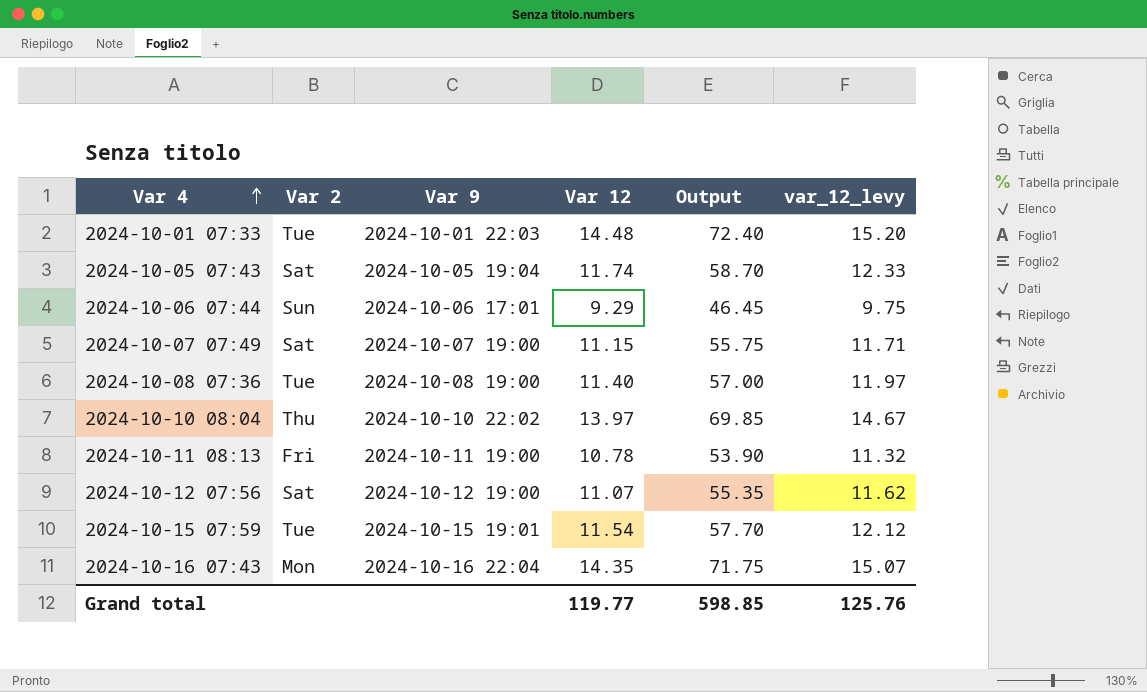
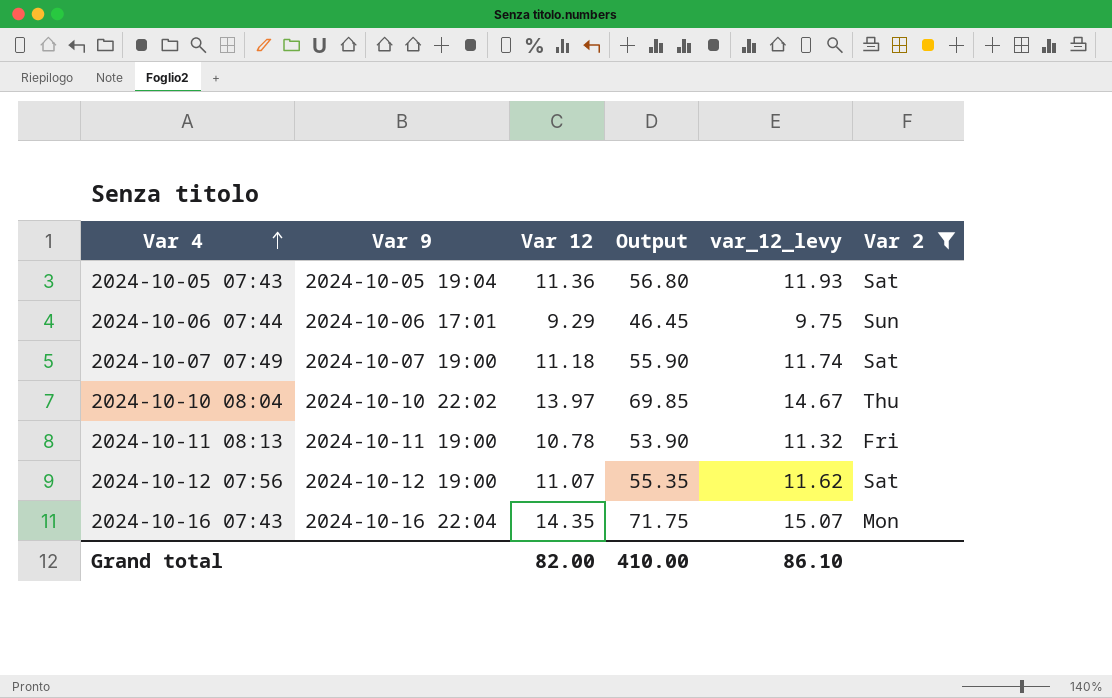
filter: none -> Var 2 != Tue
column Var 2 | position: 2 -> 6
2024-10-05 07:43 | Var 12: 11.74 -> 11.36
2024-10-05 07:43 | Output: 58.70 -> 56.80
2024-10-05 07:43 | var_12_levy: 12.33 -> 11.93
2024-10-07 07:49 | Var 12: 11.15 -> 11.18
2024-10-07 07:49 | Output: 55.75 -> 55.90
2024-10-07 07:49 | var_12_levy: 11.71 -> 11.74
Grand total | Var 12: 119.77 -> 82.00
Grand total | Output: 598.85 -> 410.00
Grand total | var_12_levy: 125.76 -> 86.10

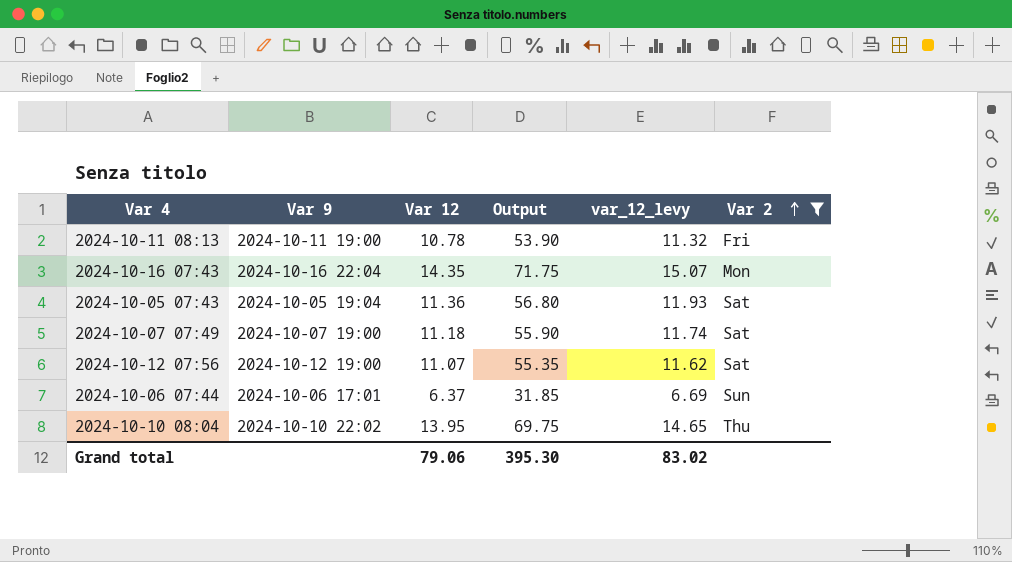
row order: Var 4 ascending -> Var 2 ascending
2024-10-06 07:44 | Var 12: 9.29 -> 6.37
2024-10-06 07:44 | Output: 46.45 -> 31.85
2024-10-06 07:44 | var_12_levy: 9.75 -> 6.69
2024-10-10 08:04 | Var 12: 13.97 -> 13.95
2024-10-10 08:04 | Output: 69.85 -> 69.75
2024-10-10 08:04 | var_12_levy: 14.67 -> 14.65
Grand total | Var 12: 82.00 -> 79.06
Grand total | Output: 410.00 -> 395.30
Grand total | var_12_levy: 86.10 -> 83.02

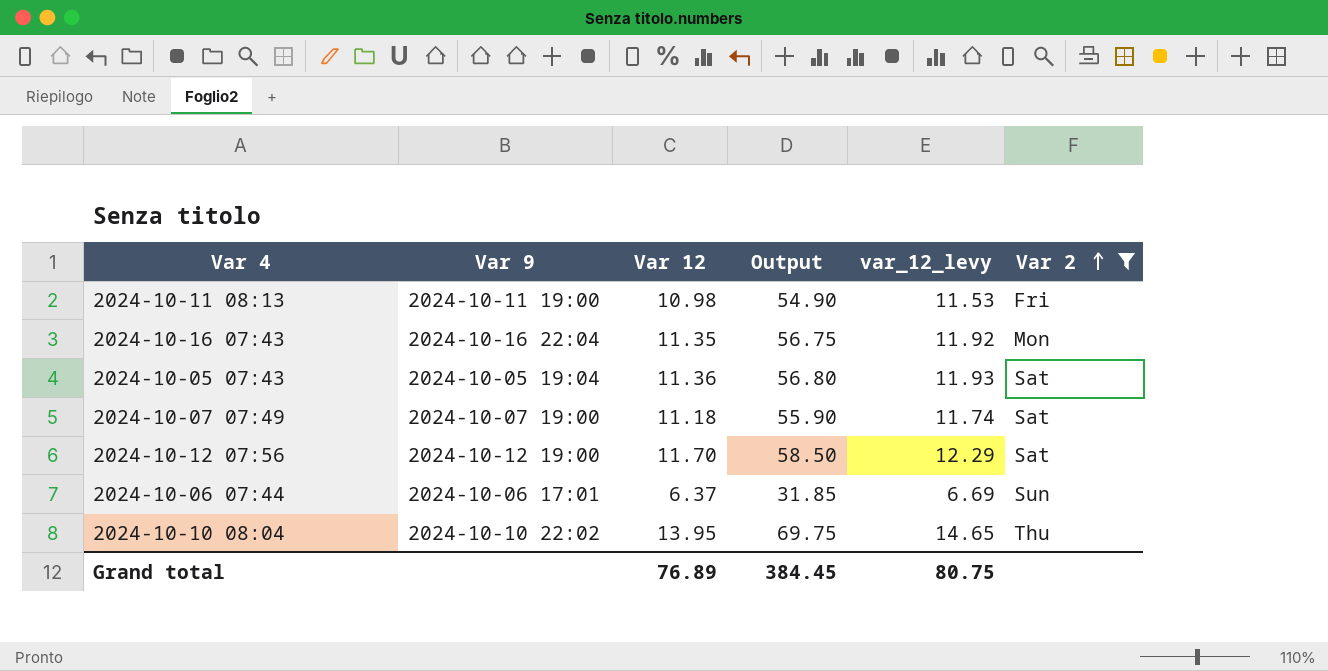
2024-10-11 08:13 | Var 12: 10.78 -> 10.98
2024-10-11 08:13 | Output: 53.90 -> 54.90
2024-10-11 08:13 | var_12_levy: 11.32 -> 11.53
2024-10-16 07:43 | Var 12: 14.35 -> 11.35
2024-10-16 07:43 | Output: 71.75 -> 56.75
2024-10-16 07:43 | var_12_levy: 15.07 -> 11.92
2024-10-12 07:56 | Var 12: 11.07 -> 11.70
2024-10-12 07:56 | Output: 55.35 -> 58.50
2024-10-12 07:56 | var_12_levy: 11.62 -> 12.29
Grand total | Var 12: 79.06 -> 76.89
Grand total | Output: 395.30 -> 384.45
Grand total | var_12_levy: 83.02 -> 80.75

